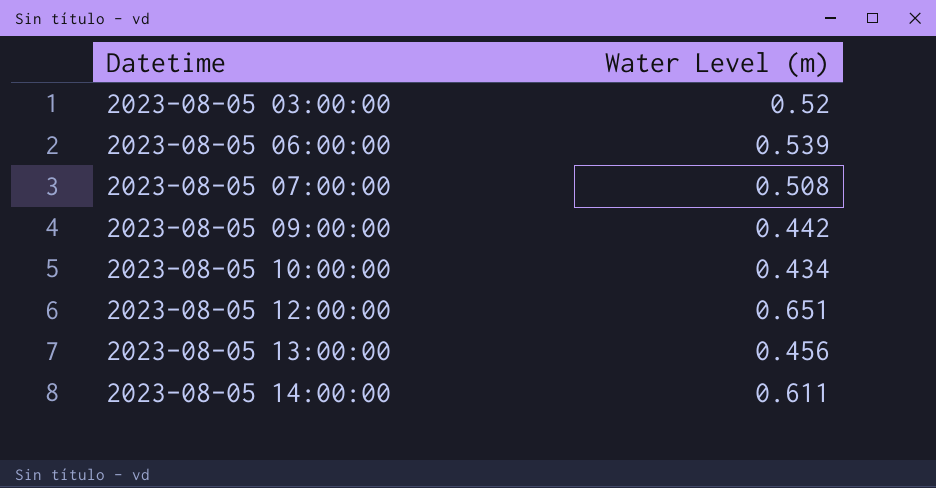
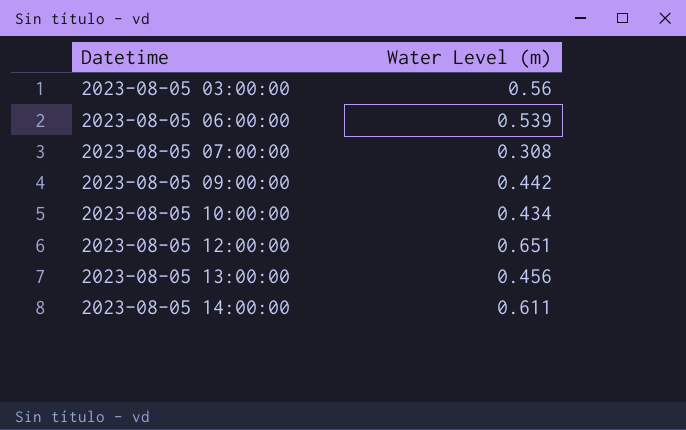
2023-08-05 03:00:00 | Water Level (m): 0.52 -> 0.56
2023-08-05 07:00:00 | Water Level (m): 0.508 -> 0.308

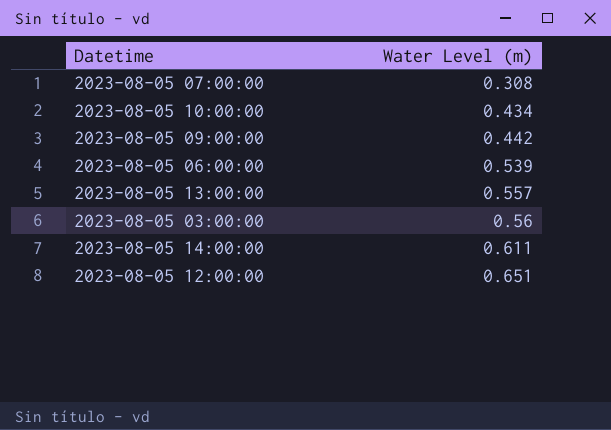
row order: Datetime ascending -> Water Level (m) ascending
2023-08-05 13:00:00 | Water Level (m): 0.456 -> 0.557

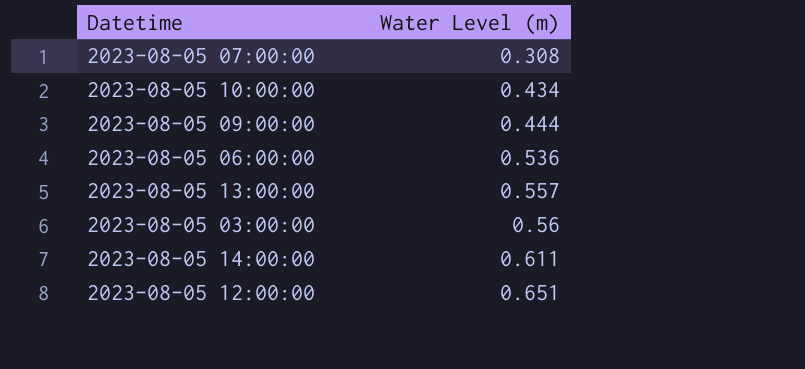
2023-08-05 09:00:00 | Water Level (m): 0.442 -> 0.444
2023-08-05 06:00:00 | Water Level (m): 0.539 -> 0.536

